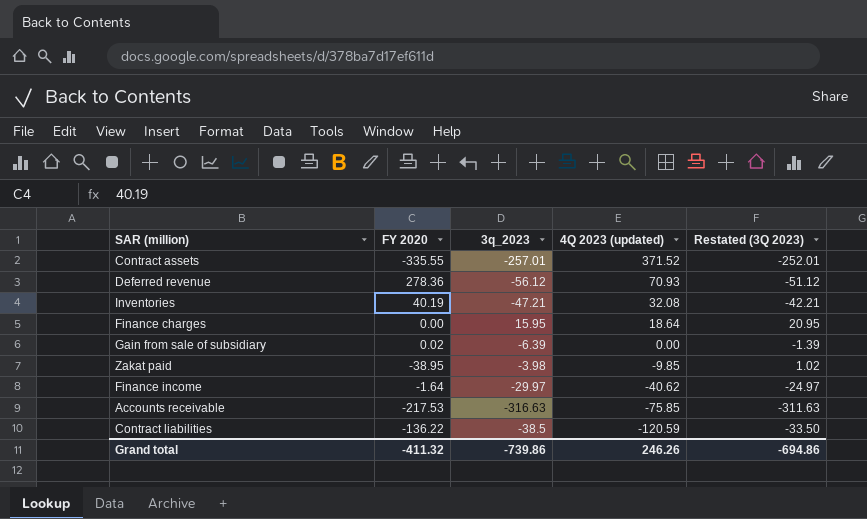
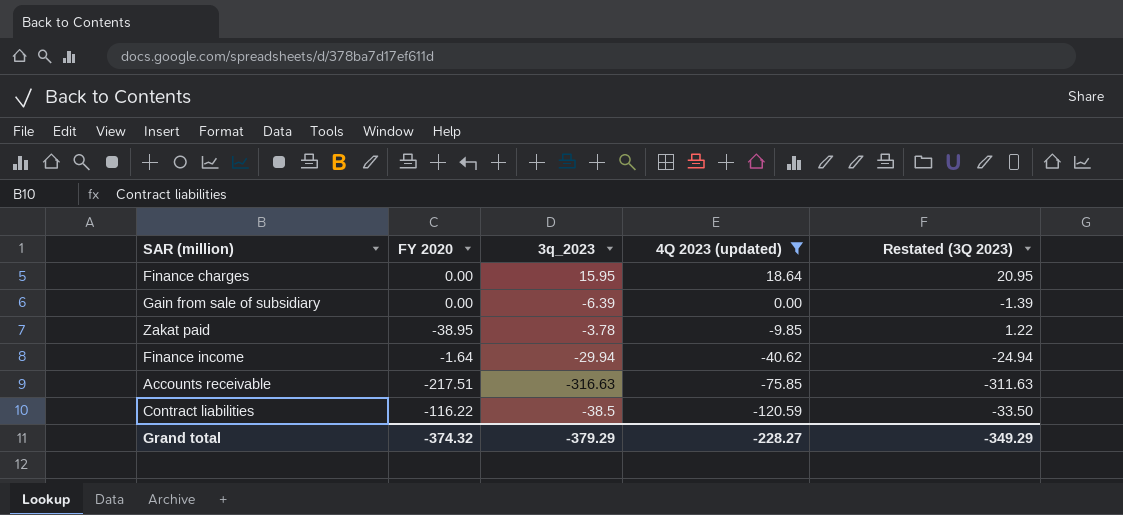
filter: none -> 4Q 2023 (updated) <= 18.64
Gain from sale of subsidiary | FY 2020: 0.02 -> 0.00
Zakat paid | 3q_2023: -3.98 -> -3.78
Zakat paid | Restated (3Q 2023): 1.02 -> 1.22
Finance income | 3q_2023: -29.97 -> -29.94
Finance income | Restated (3Q 2023): -24.97 -> -24.94
Accounts receivable | FY 2020: -217.53 -> -217.51
Contract liabilities | FY 2020: -136.22 -> -116.22
Grand total | FY 2020: -411.32 -> -374.32
Grand total | 3q_2023: -739.86 -> -379.29
Grand total | 4Q 2023 (updated): 246.26 -> -228.27
Grand total | Restated (3Q 2023): -694.86 -> -349.29

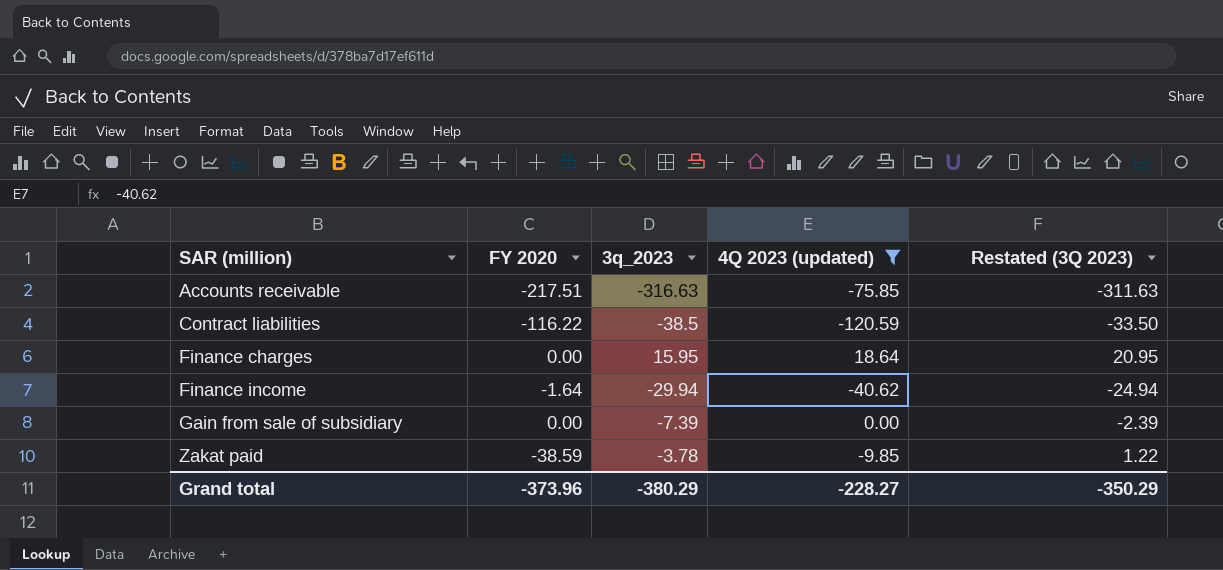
row order: 4Q 2023 (updated) descending -> SAR (million) ascending
Gain from sale of subsidiary | 3q_2023: -6.39 -> -7.39
Gain from sale of subsidiary | Restated (3Q 2023): -1.39 -> -2.39
Zakat paid | FY 2020: -38.95 -> -38.59
Grand total | FY 2020: -374.32 -> -373.96
Grand total | 3q_2023: -379.29 -> -380.29
Grand total | Restated (3Q 2023): -349.29 -> -350.29

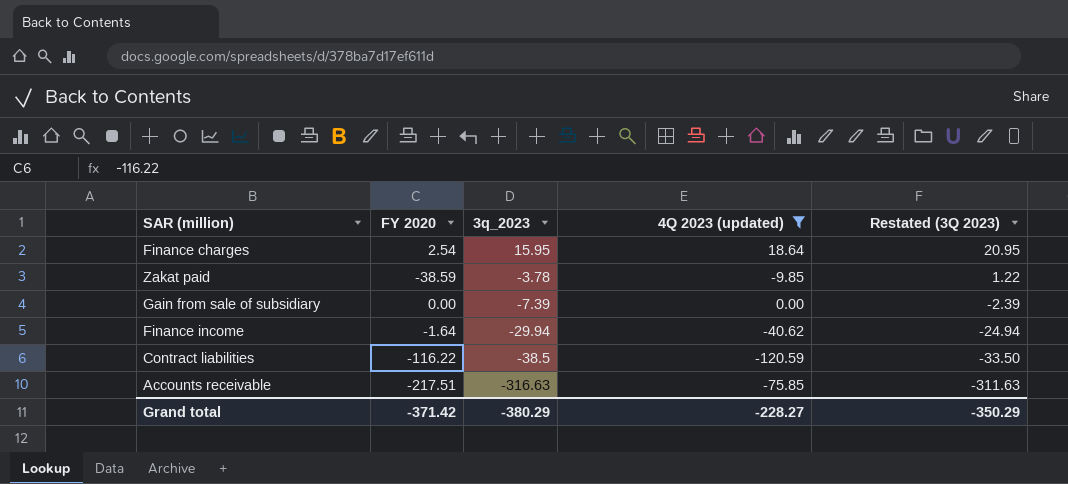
row order: SAR (million) ascending -> 3q_2023 descending
Finance charges | FY 2020: 0.00 -> 2.54
Grand total | FY 2020: -373.96 -> -371.42

